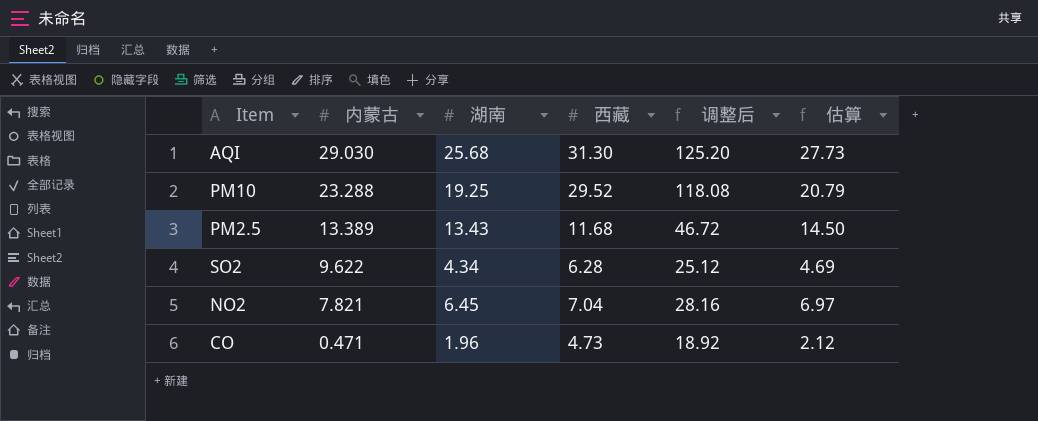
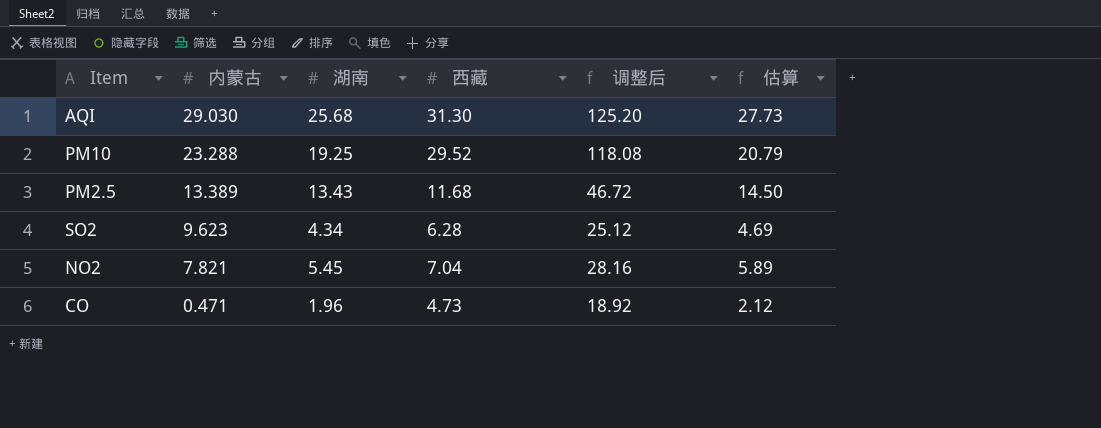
SO2 | 内蒙古: 9.622 -> 9.623
NO2 | 湖南: 6.45 -> 5.45
NO2 | 估算: 6.97 -> 5.89

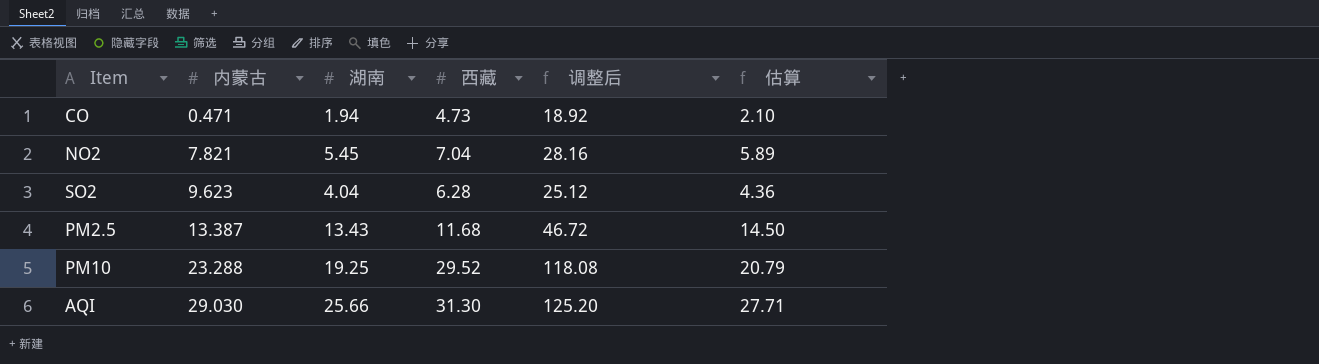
row order: 内蒙古 descending -> 内蒙古 ascending
CO | 湖南: 1.96 -> 1.94
CO | 估算: 2.12 -> 2.10
SO2 | 湖南: 4.34 -> 4.04
SO2 | 估算: 4.69 -> 4.36
PM2.5 | 内蒙古: 13.389 -> 13.387
AQI | 湖南: 25.68 -> 25.66
AQI | 估算: 27.73 -> 27.71

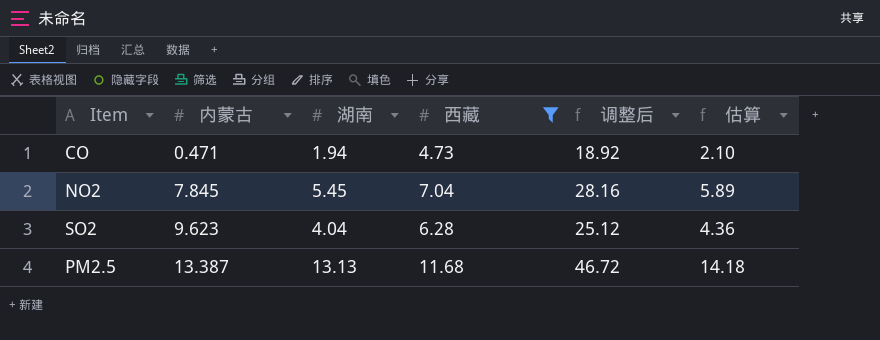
filter: none -> 西藏 <= 11.68
NO2 | 内蒙古: 7.821 -> 7.845
PM2.5 | 湖南: 13.43 -> 13.13
PM2.5 | 估算: 14.50 -> 14.18

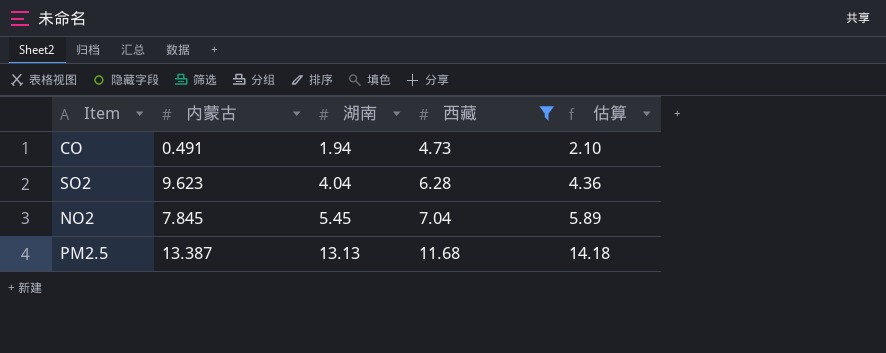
row order: 内蒙古 ascending -> 湖南 ascending
column 调整后 | formula: [西藏] * 4 -> none
CO | 内蒙古: 0.471 -> 0.491

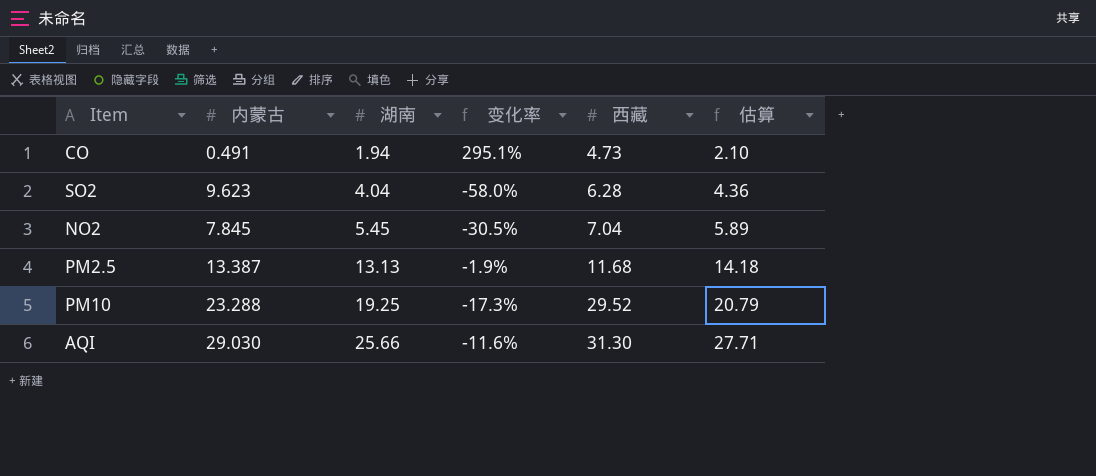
filter: 西藏 <= 11.68 -> none
column 变化率 | formula: none -> ([湖南] - [内蒙古]) / [内蒙古]

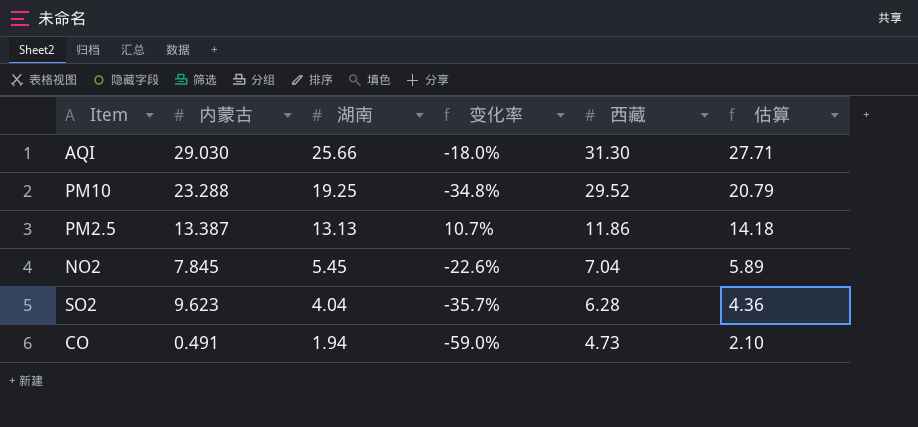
row order: 湖南 ascending -> 湖南 descending
column 变化率 | formula: ([湖南] - [内蒙古]) / [内蒙古] -> ([湖南] - [西藏]) / [西藏]
PM2.5 | 西藏: 11.68 -> 11.86

